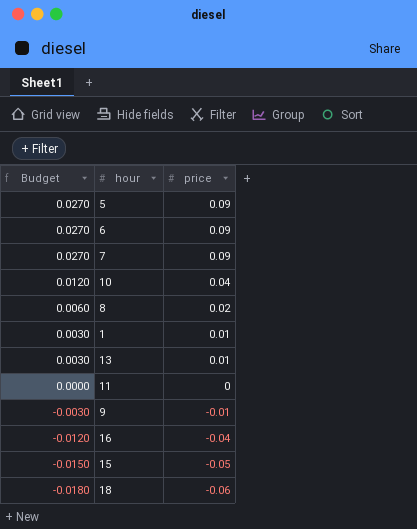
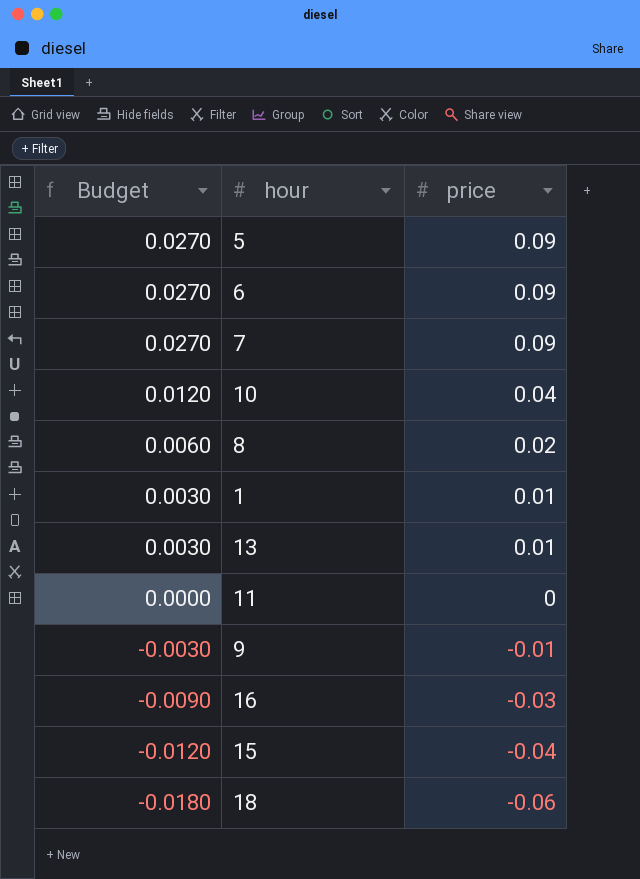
16 | Budget: -0.0120 -> -0.0090
16 | price: -0.04 -> -0.03
15 | Budget: -0.0150 -> -0.0120
15 | price: -0.05 -> -0.04

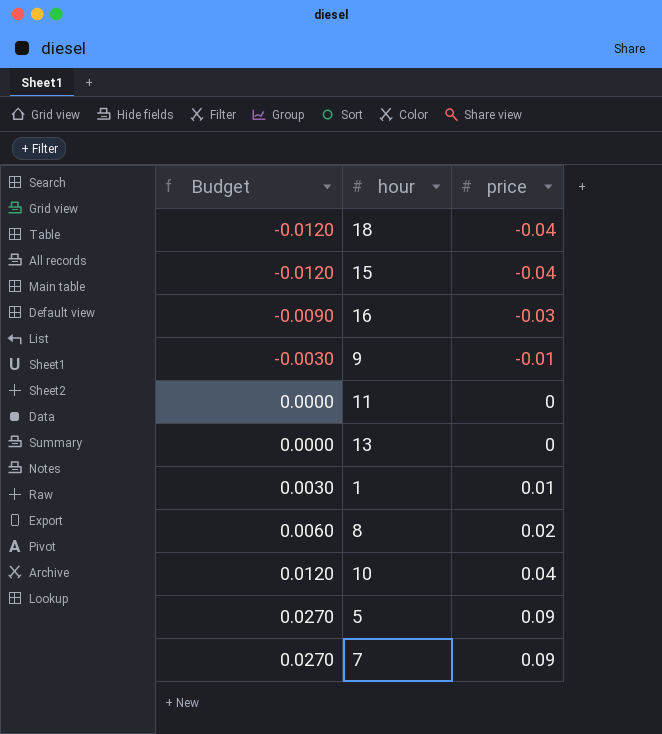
row order: Budget descending -> Budget ascending
row 6: 0.0270 | 0.09 -> none
18 | Budget: -0.0180 -> -0.0120
18 | price: -0.06 -> -0.04
13 | Budget: 0.0030 -> 0.0000
13 | price: 0.01 -> 0

